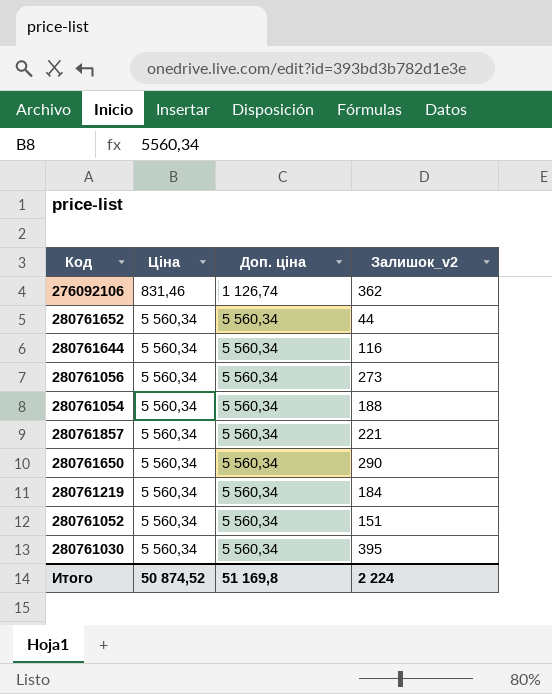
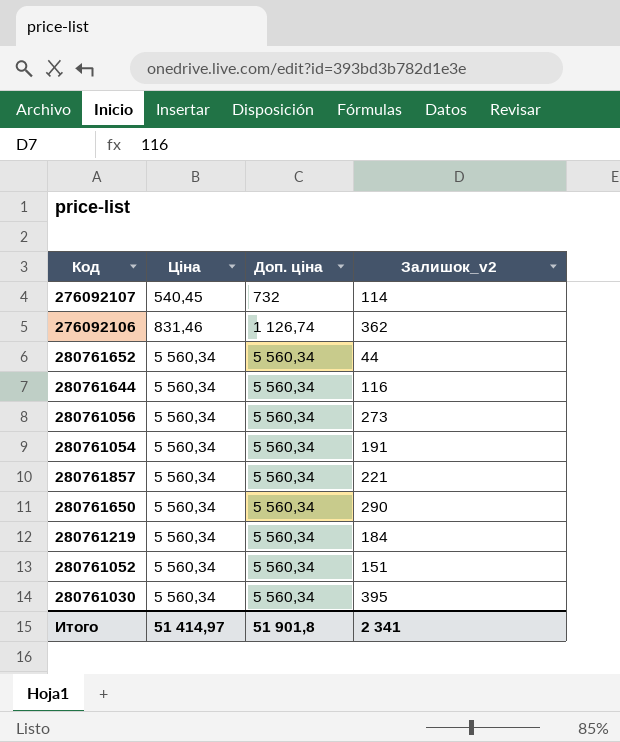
row 276092107: none -> 540,45 | 732 | 114
280761054 | Залишок_v2: 188 -> 191
Итого | Ціна: 50 874,52 -> 51 414,97
Итого | Доп. ціна: 51 169,8 -> 51 901,8
Итого | Залишок_v2: 2 224 -> 2 341

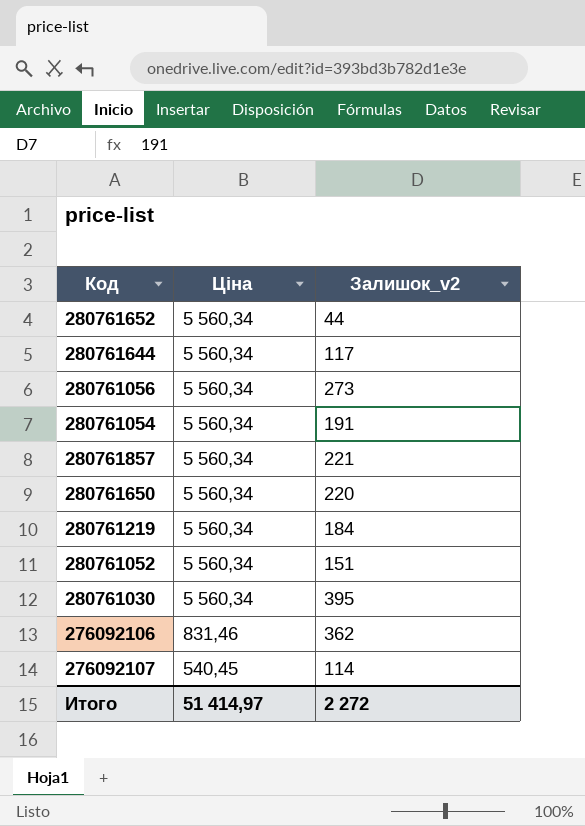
row order: Ціна ascending -> Ціна descending
column Доп. ціна | position: 3 -> none
280761644 | Залишок_v2: 116 -> 117
280761650 | Залишок_v2: 290 -> 220
Итого | Залишок_v2: 2 341 -> 2 272

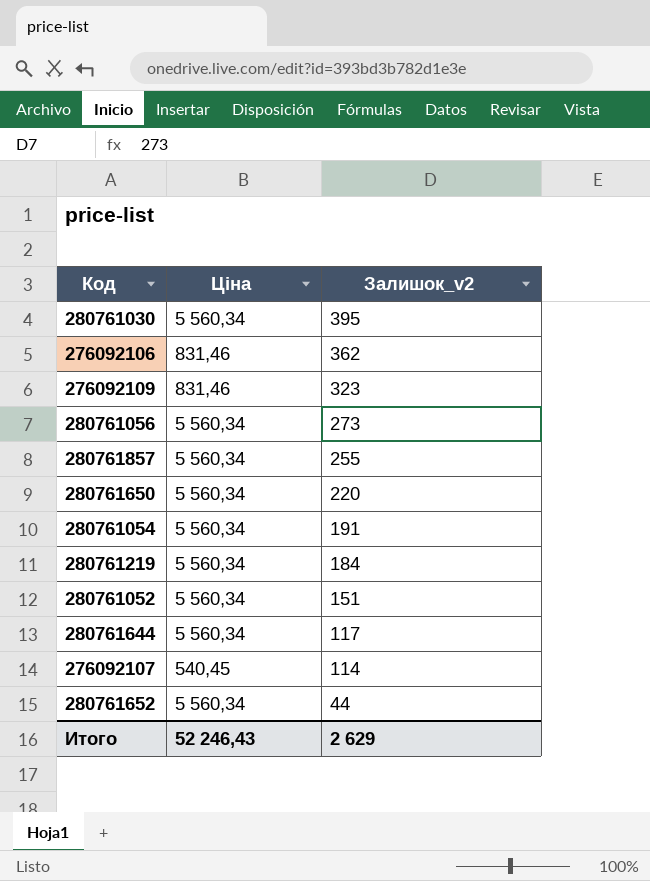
row order: Ціна descending -> Залишок_v2 descending
row 276092109: none -> 831,46 | 323
280761857 | Залишок_v2: 221 -> 255
Итого | Ціна: 51 414,97 -> 52 246,43
Итого | Залишок_v2: 2 272 -> 2 629

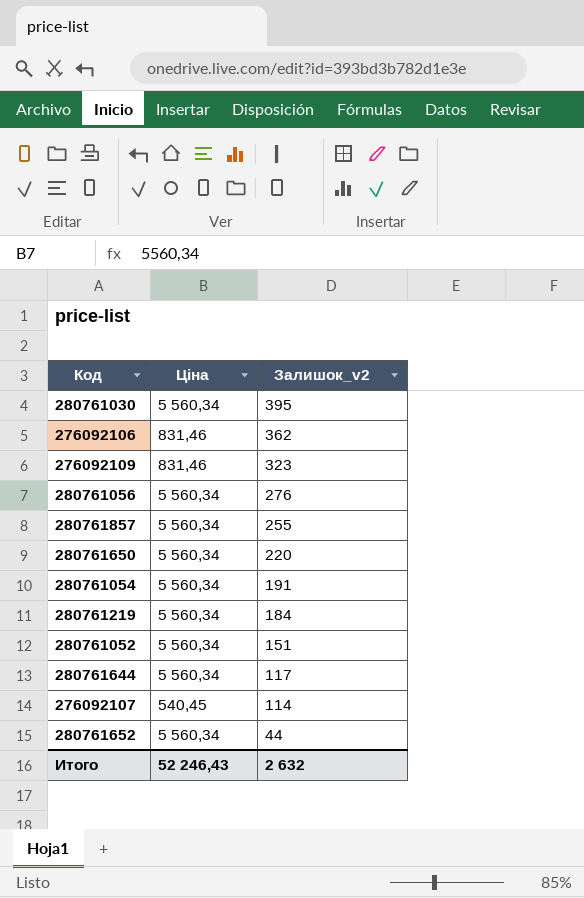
280761056 | Залишок_v2: 273 -> 276
Итого | Залишок_v2: 2 629 -> 2 632

